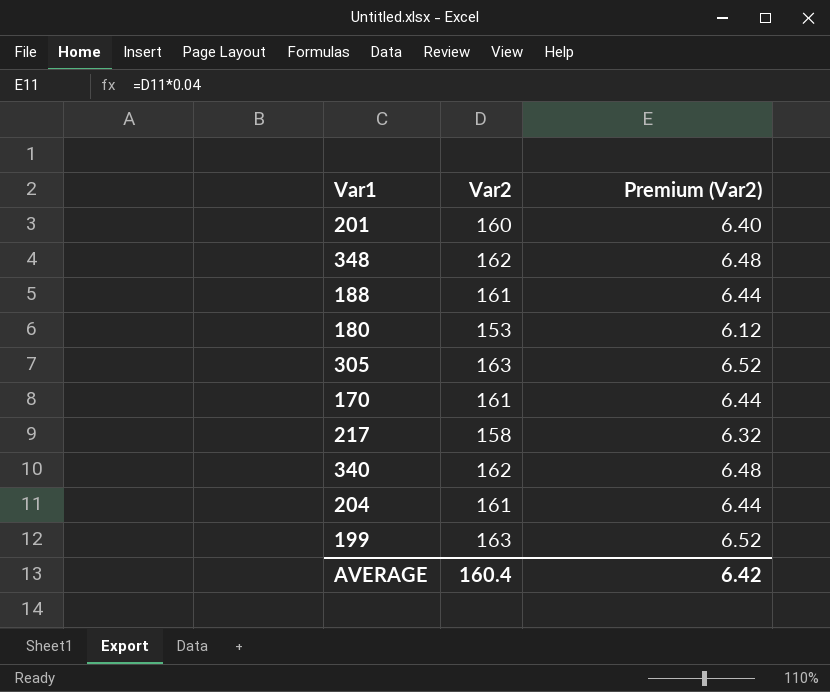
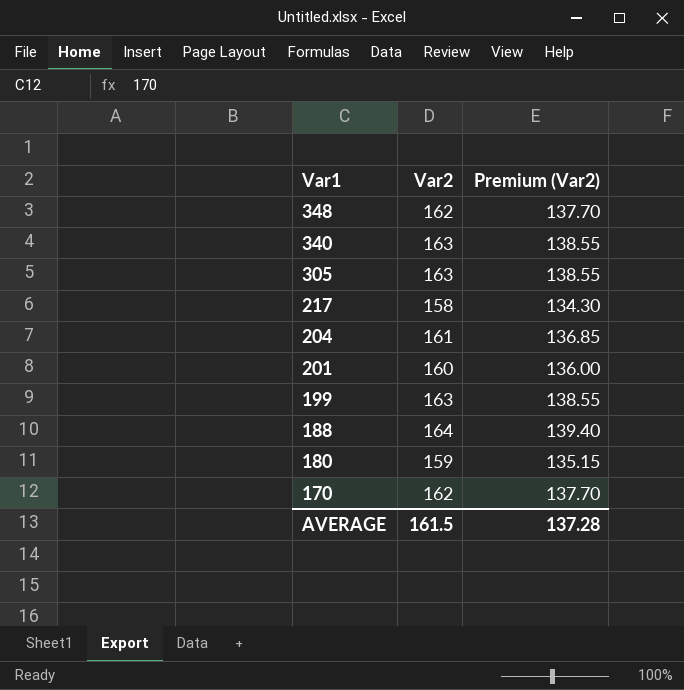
row order: none -> Var1 descending
column Premium (Var2) | formula: [Var2] * 0.04 -> [Var2] * 0.85
340 | Var2: 162 -> 163
188 | Var2: 161 -> 164
180 | Var2: 153 -> 159
170 | Var2: 161 -> 162
AVERAGE | Var2: 160.4 -> 161.5
AVERAGE | Premium (Var2): 6.42 -> 137.28

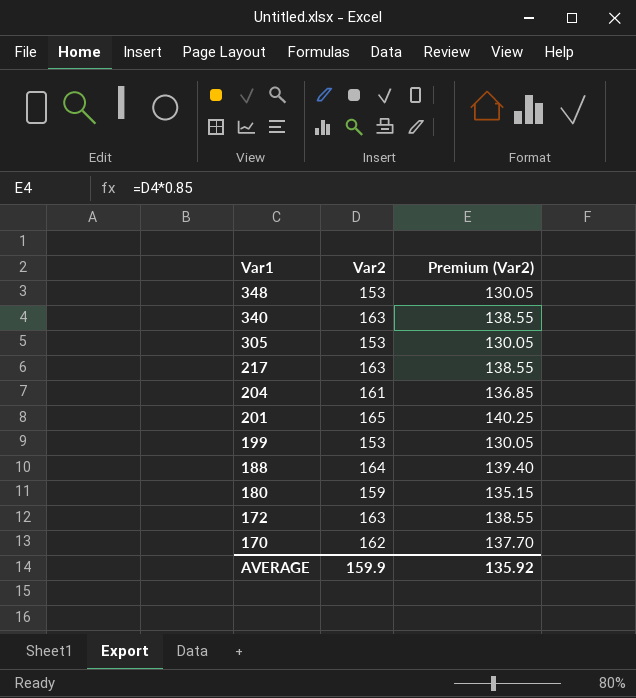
348 | Var2: 162 -> 153
348 | Premium (Var2): 137.70 -> 130.05
305 | Var2: 163 -> 153
305 | Premium (Var2): 138.55 -> 130.05
217 | Var2: 158 -> 163
217 | Premium (Var2): 134.30 -> 138.55
201 | Var2: 160 -> 165
201 | Premium (Var2): 136.00 -> 140.25
199 | Var2: 163 -> 153
199 | Premium (Var2): 138.55 -> 130.05
row 172: none -> 163 | 138.55
AVERAGE | Var2: 161.5 -> 159.9
AVERAGE | Premium (Var2): 137.28 -> 135.92

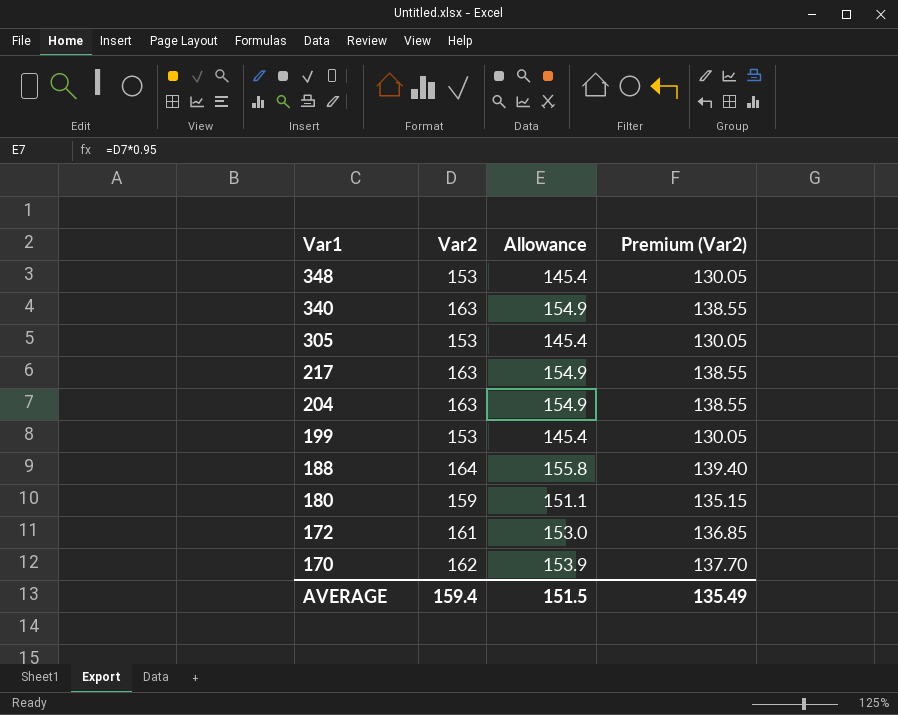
column Allowance | formula: none -> [Var2] * 0.95
row 201: 165 | 140.25 -> none
204 | Var2: 161 -> 163
204 | Premium (Var2): 136.85 -> 138.55
172 | Var2: 163 -> 161
172 | Premium (Var2): 138.55 -> 136.85
AVERAGE | Var2: 159.9 -> 159.4
AVERAGE | Premium (Var2): 135.92 -> 135.49

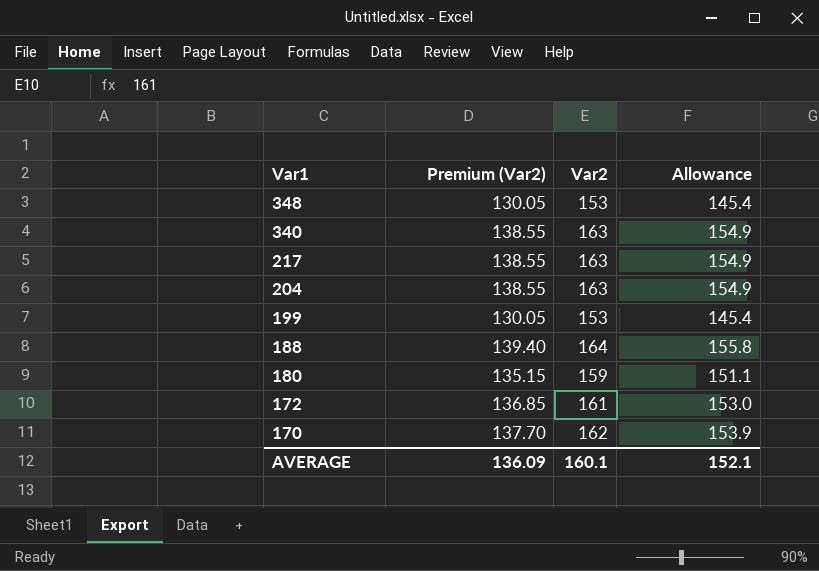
column Premium (Var2) | position: 4 -> 2
row 305: 153 | 145.4 | 130.05 -> none
AVERAGE | Premium (Var2): 135.49 -> 136.09
AVERAGE | Var2: 159.4 -> 160.1
AVERAGE | Allowance: 151.5 -> 152.1

